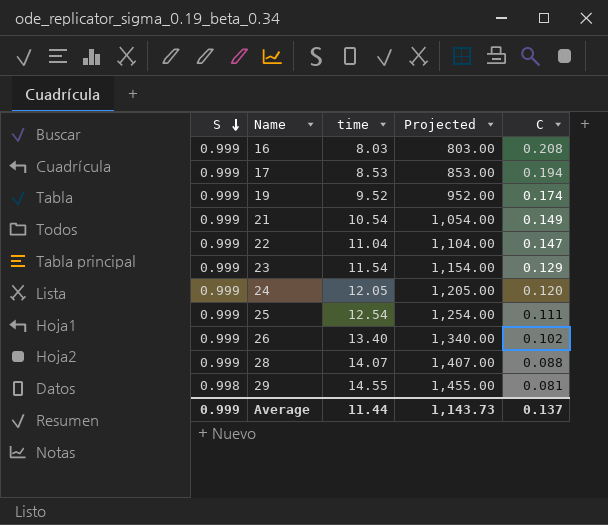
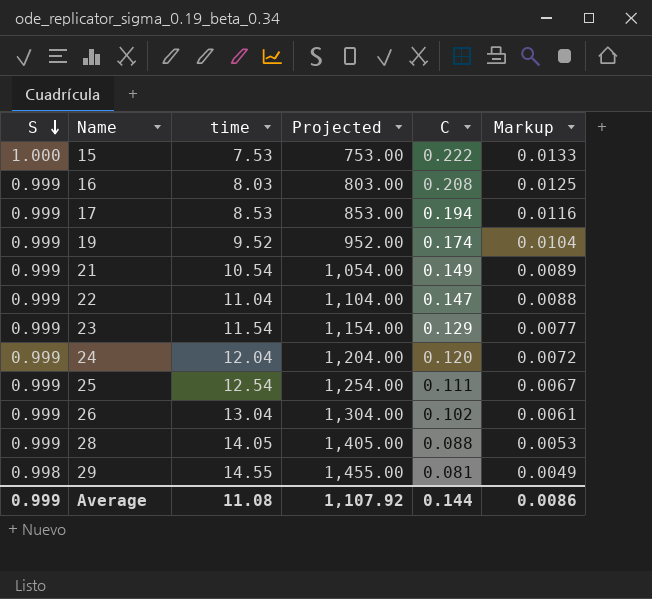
column Markup | formula: none -> [C] * 0.06
row 15: none -> 1.000 | 7.53 | 753.00 | 0.222 | 0.0133
24 | time: 12.05 -> 12.04
24 | Projected: 1,205.00 -> 1,204.00
26 | time: 13.40 -> 13.04
26 | Projected: 1,340.00 -> 1,304.00
28 | time: 14.07 -> 14.05
28 | Projected: 1,407.00 -> 1,405.00
Average | time: 11.44 -> 11.08
Average | Projected: 1,143.73 -> 1,107.92
Average | C: 0.137 -> 0.144

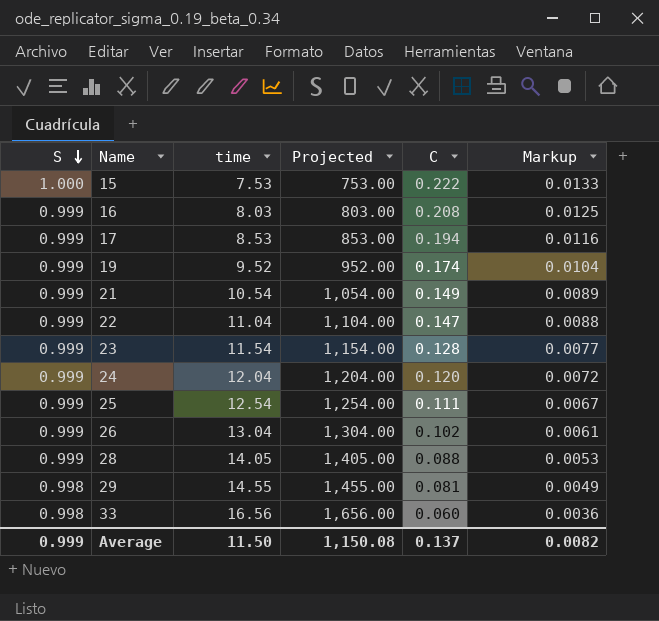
23 | C: 0.129 -> 0.128
row 33: none -> 0.998 | 16.56 | 1,656.00 | 0.060 | 0.0036
Average | time: 11.08 -> 11.50
Average | Projected: 1,107.92 -> 1,150.08
Average | C: 0.144 -> 0.137
Average | Markup: 0.0086 -> 0.0082

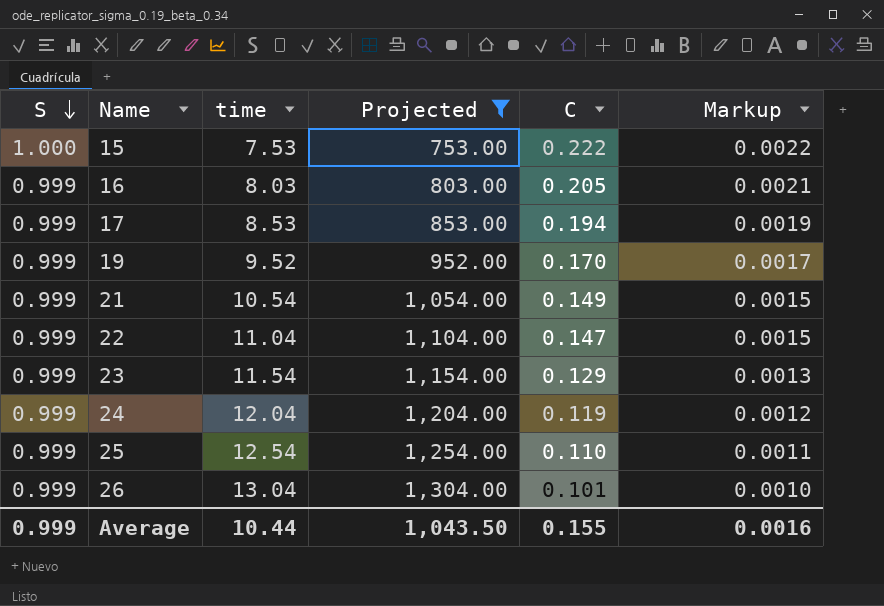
filter: none -> Projected <= 1,304.00
column Markup | formula: [C] * 0.06 -> [C] * 0.01
16 | C: 0.208 -> 0.205
19 | C: 0.174 -> 0.170
23 | C: 0.128 -> 0.129
24 | C: 0.120 -> 0.119
25 | C: 0.111 -> 0.110
26 | C: 0.102 -> 0.101
Average | time: 11.50 -> 10.44
Average | Projected: 1,150.08 -> 1,043.50
Average | C: 0.137 -> 0.155
Average | Markup: 0.0082 -> 0.0016

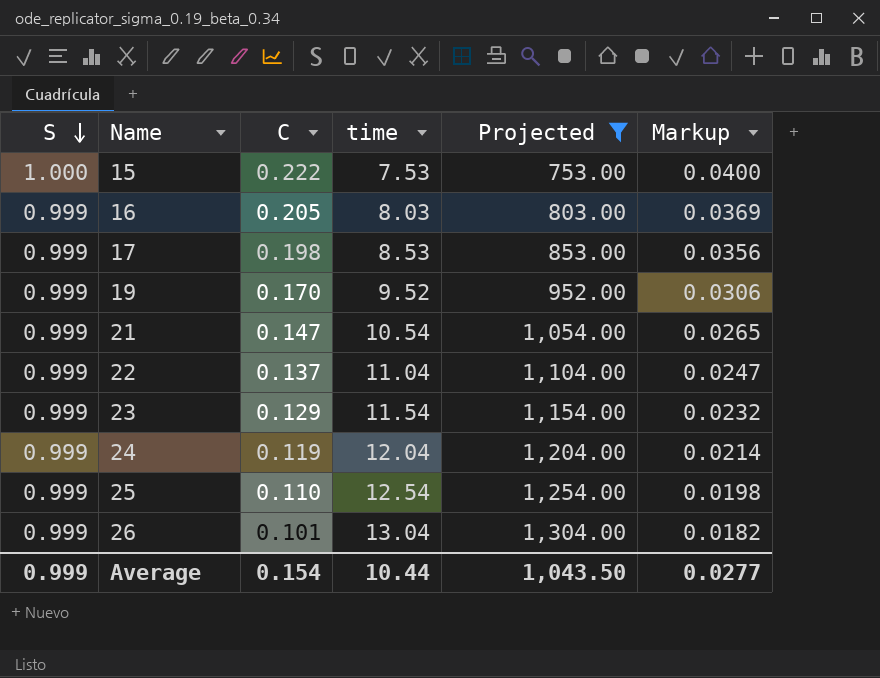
column C | position: 5 -> 3
column Markup | formula: [C] * 0.01 -> [C] * 0.18
17 | C: 0.194 -> 0.198
21 | C: 0.149 -> 0.147
22 | C: 0.147 -> 0.137
Average | C: 0.155 -> 0.154
Average | Markup: 0.0016 -> 0.0277

